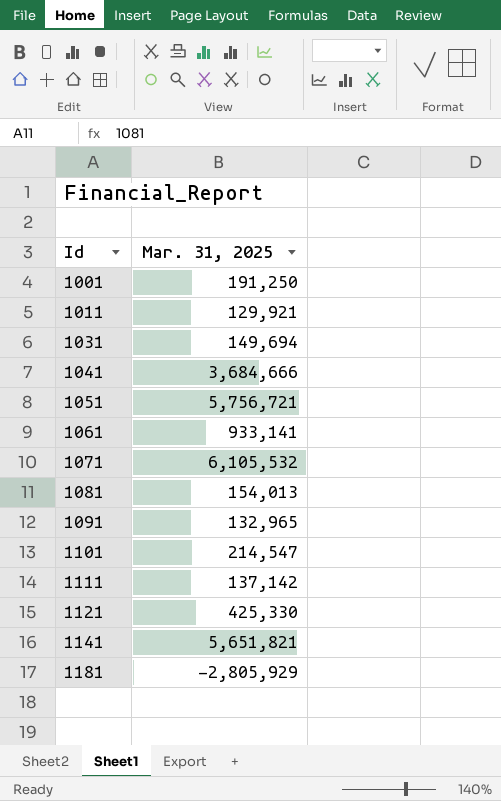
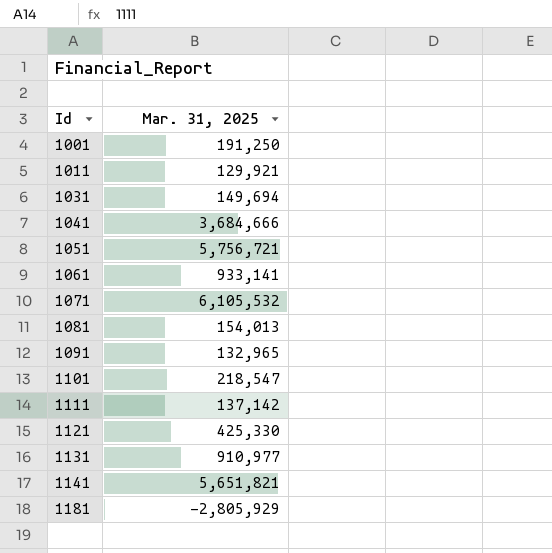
1101 | Mar. 31, 2025: 214,547 -> 218,547
row 1131: none -> 910,977

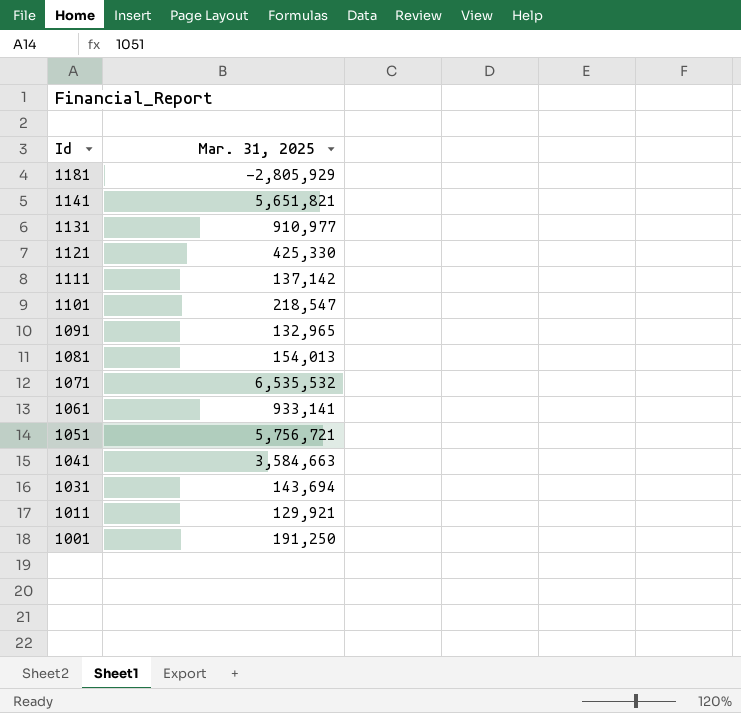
row order: Id ascending -> Id descending
1071 | Mar. 31, 2025: 6,105,532 -> 6,535,532
1041 | Mar. 31, 2025: 3,684,666 -> 3,584,663
1031 | Mar. 31, 2025: 149,694 -> 143,694

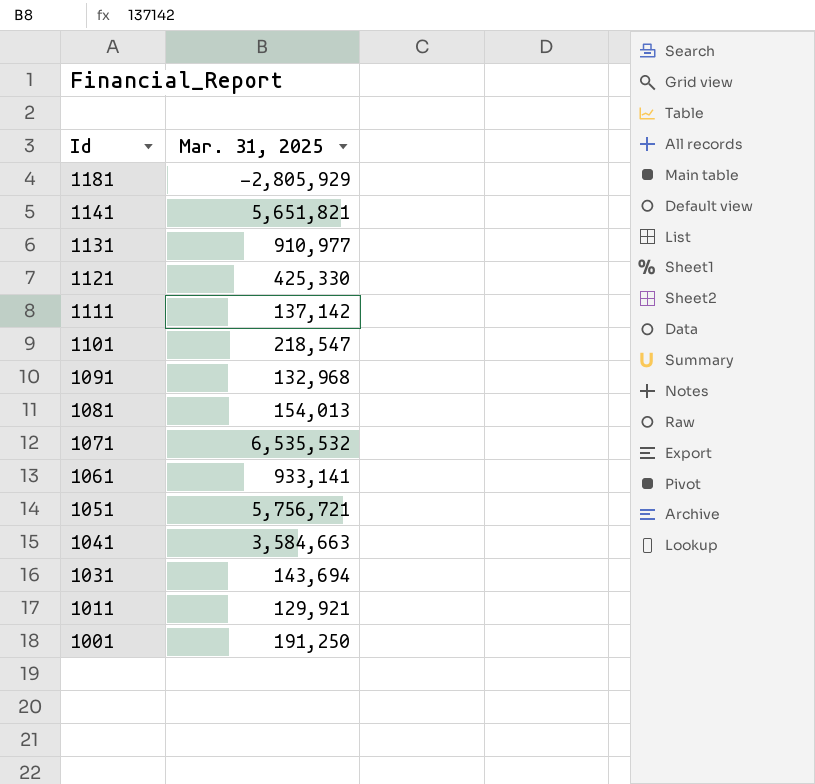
1091 | Mar. 31, 2025: 132,965 -> 132,968

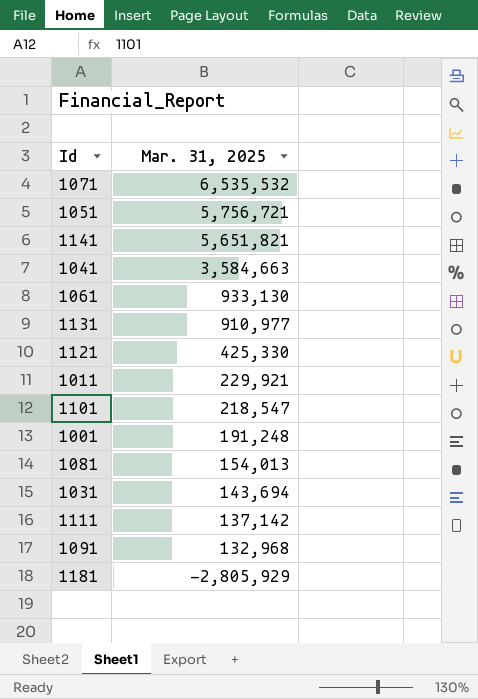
row order: Id descending -> Mar. 31, 2025 descending
1061 | Mar. 31, 2025: 933,141 -> 933,130
1011 | Mar. 31, 2025: 129,921 -> 229,921
1001 | Mar. 31, 2025: 191,250 -> 191,248

